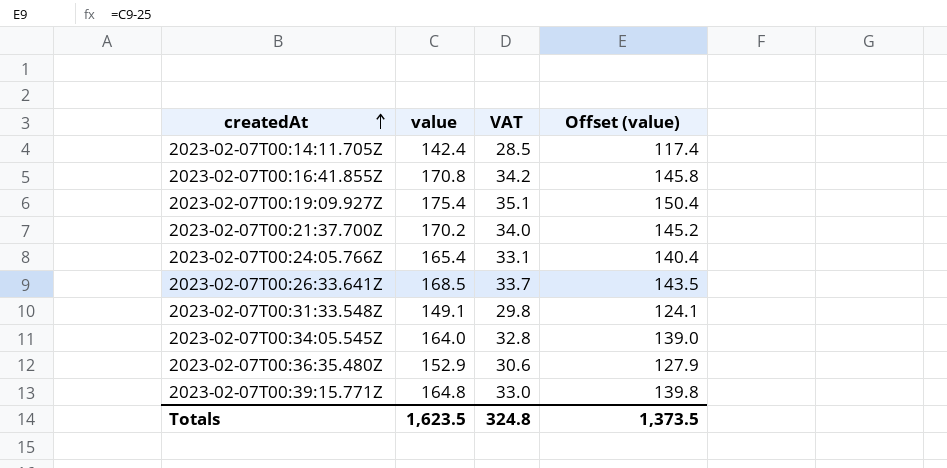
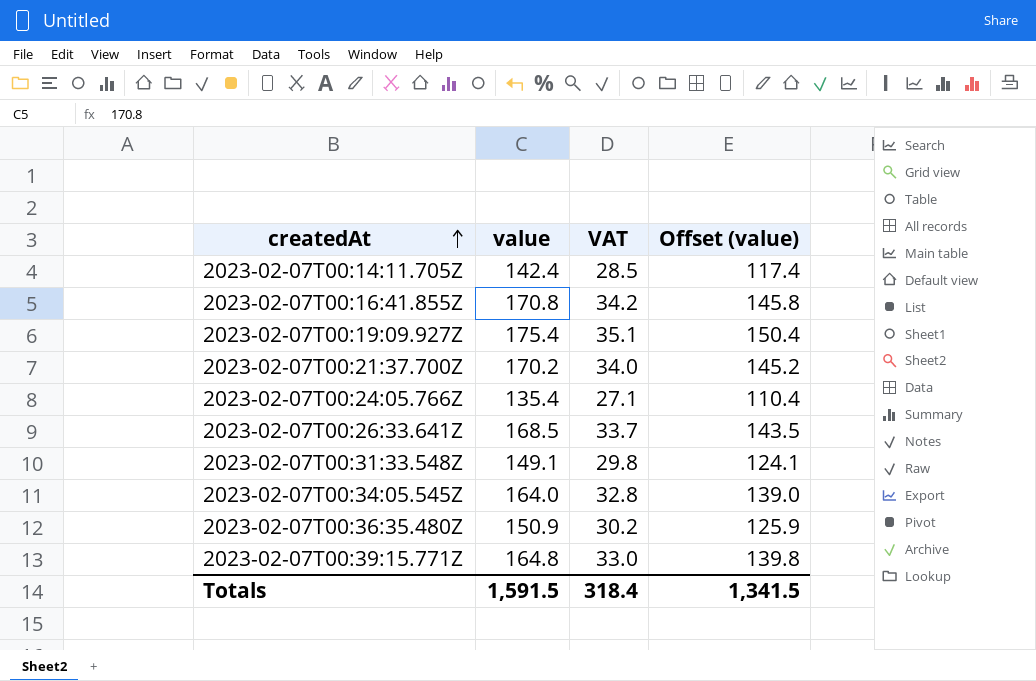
2023-02-07T00:24:05.766Z | value: 165.4 -> 135.4
2023-02-07T00:24:05.766Z | VAT: 33.1 -> 27.1
2023-02-07T00:24:05.766Z | Offset (value): 140.4 -> 110.4
2023-02-07T00:36:35.480Z | value: 152.9 -> 150.9
2023-02-07T00:36:35.480Z | VAT: 30.6 -> 30.2
2023-02-07T00:36:35.480Z | Offset (value): 127.9 -> 125.9
Totals | value: 1,623.5 -> 1,591.5
Totals | VAT: 324.8 -> 318.4
Totals | Offset (value): 1,373.5 -> 1,341.5

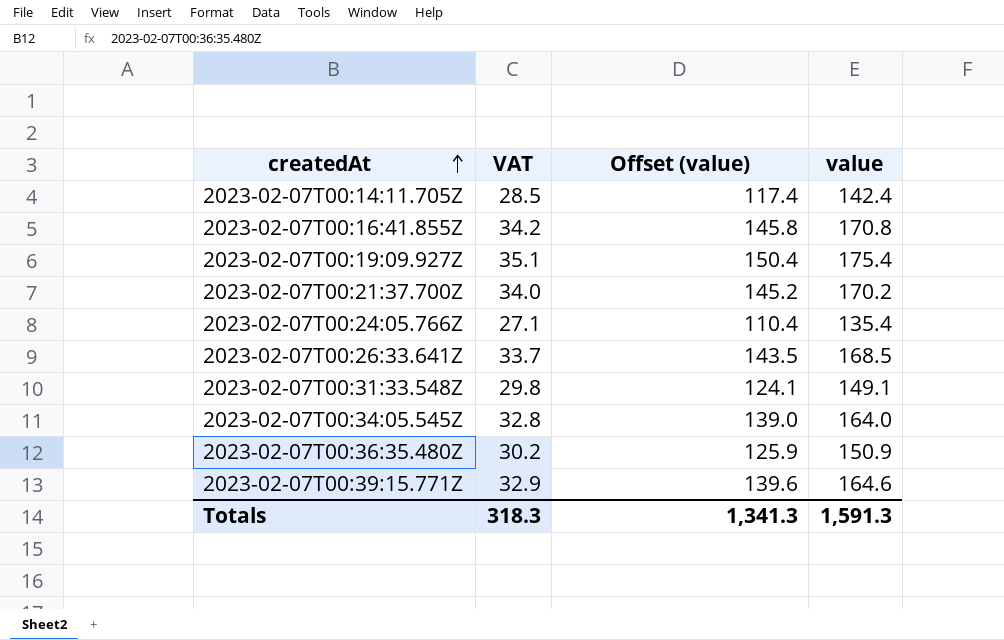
column value | position: 2 -> 4
2023-02-07T00:39:15.771Z | VAT: 33.0 -> 32.9
2023-02-07T00:39:15.771Z | Offset (value): 139.8 -> 139.6
2023-02-07T00:39:15.771Z | value: 164.8 -> 164.6
Totals | VAT: 318.4 -> 318.3
Totals | Offset (value): 1,341.5 -> 1,341.3
Totals | value: 1,591.5 -> 1,591.3

